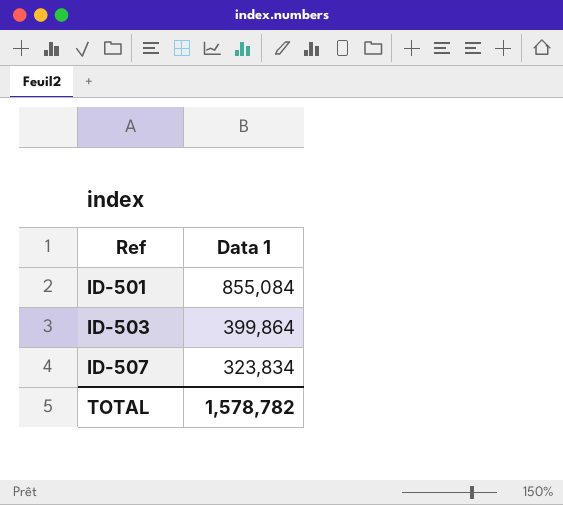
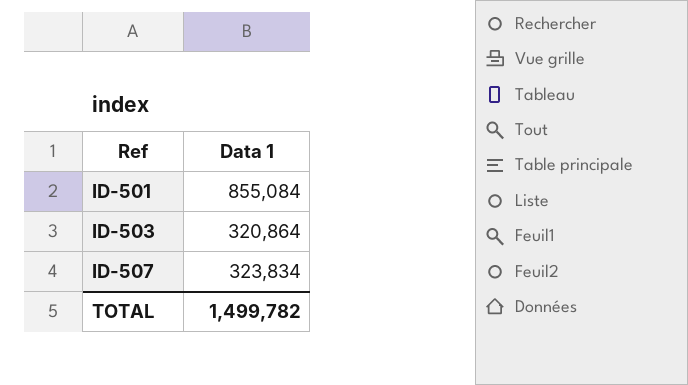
ID-503 | Data 1: 399,864 -> 320,864
TOTAL | Data 1: 1,578,782 -> 1,499,782

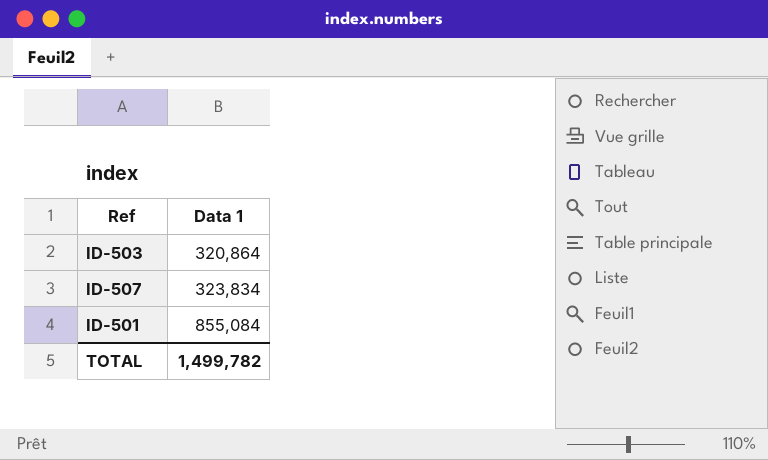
row order: Ref ascending -> Data 1 ascending

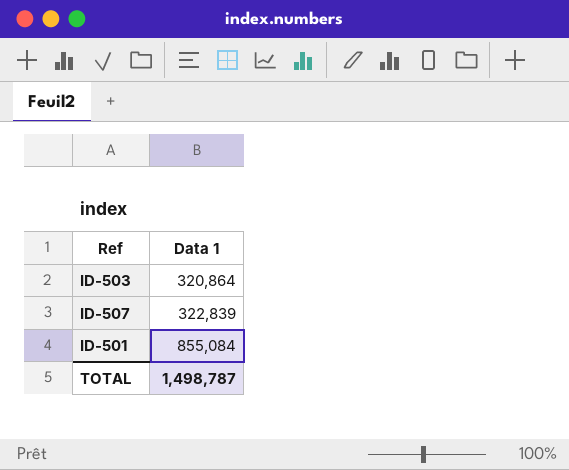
ID-507 | Data 1: 323,834 -> 322,839
TOTAL | Data 1: 1,499,782 -> 1,498,787

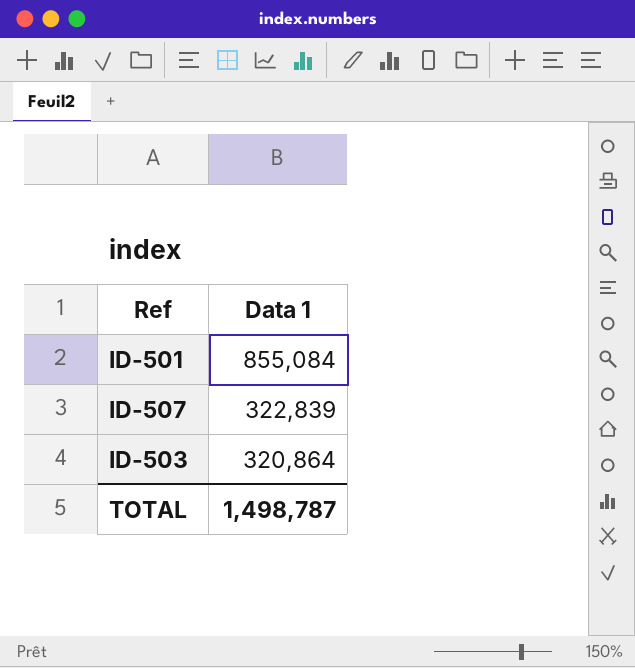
row order: Data 1 ascending -> Data 1 descending

